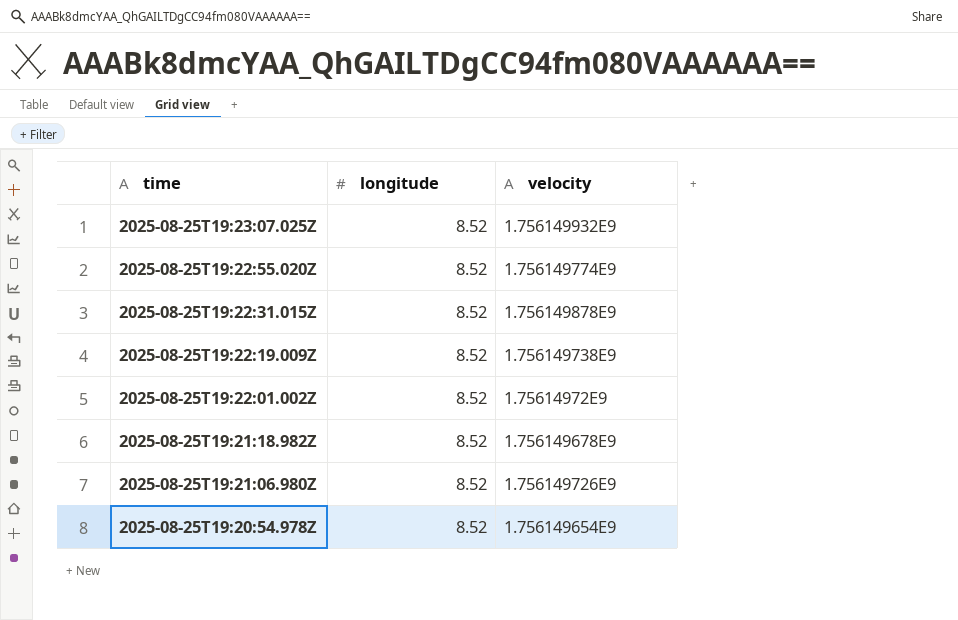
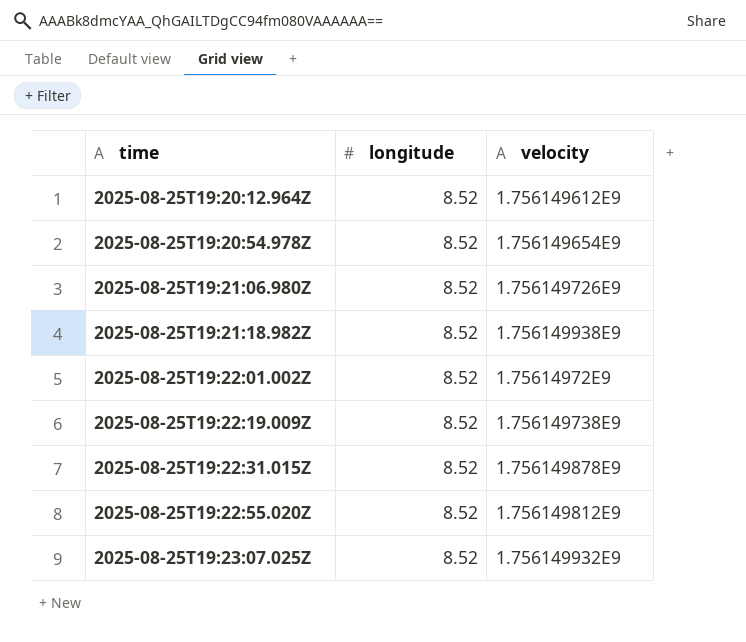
row order: time descending -> time ascending
row 2025-08-25T19:20:12.964Z: none -> 8.52 | 1.756149612E9
2025-08-25T19:21:18.982Z | velocity: 1.756149678E9 -> 1.756149938E9
2025-08-25T19:22:55.020Z | velocity: 1.756149774E9 -> 1.756149812E9

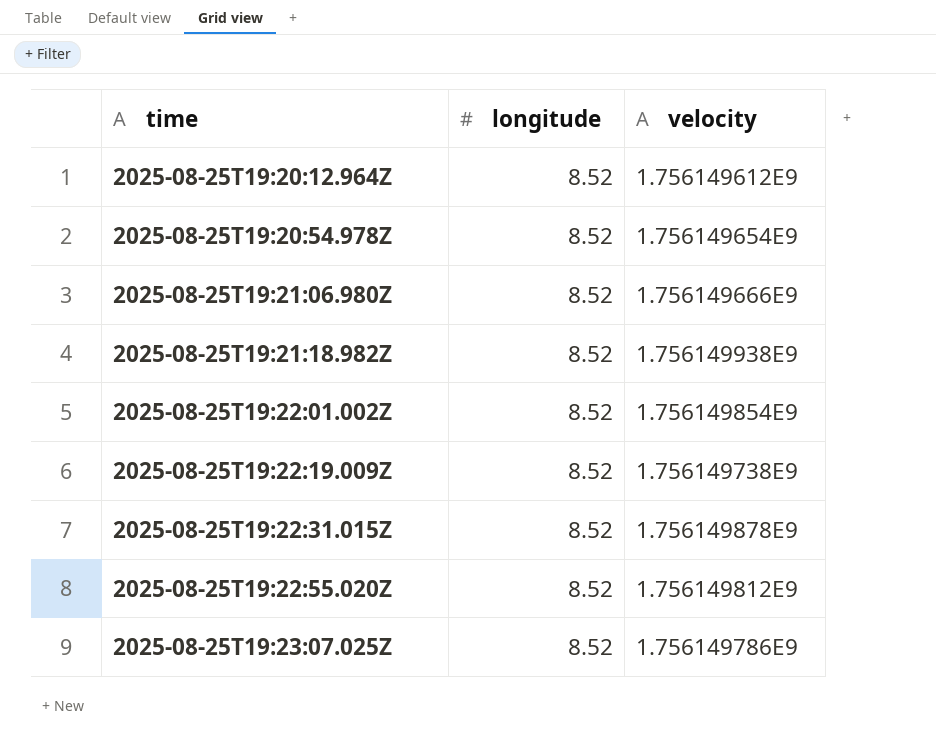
2025-08-25T19:21:06.980Z | velocity: 1.756149726E9 -> 1.756149666E9
2025-08-25T19:22:01.002Z | velocity: 1.75614972E9 -> 1.756149854E9
2025-08-25T19:23:07.025Z | velocity: 1.756149932E9 -> 1.756149786E9

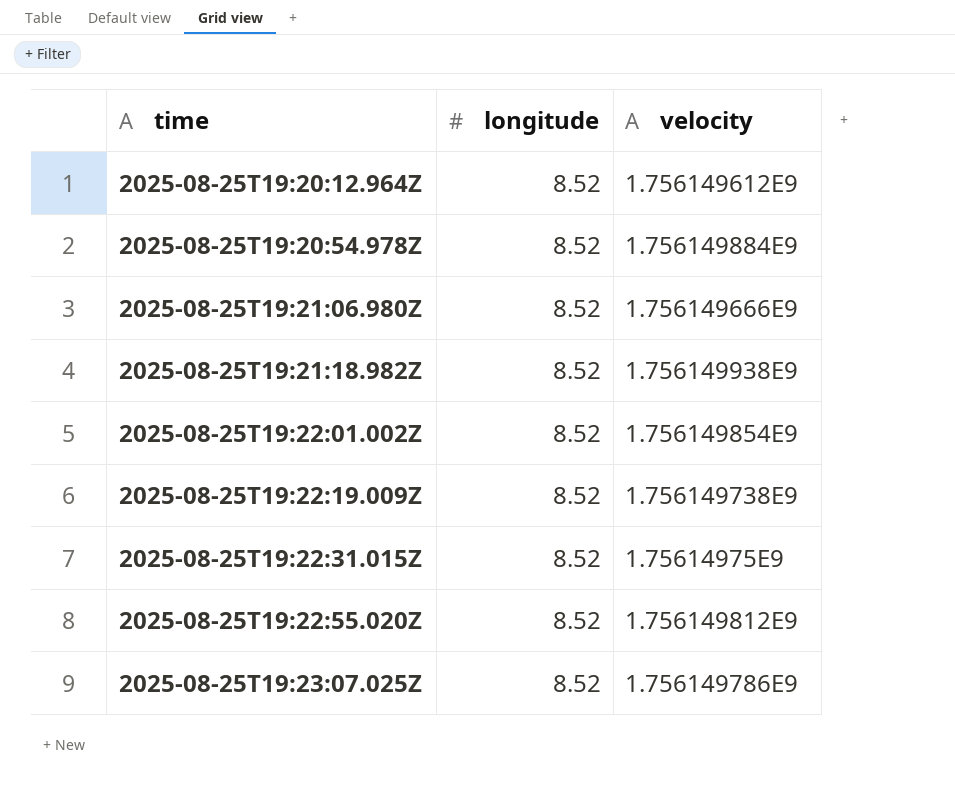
2025-08-25T19:20:54.978Z | velocity: 1.756149654E9 -> 1.756149884E9
2025-08-25T19:22:31.015Z | velocity: 1.756149878E9 -> 1.75614975E9

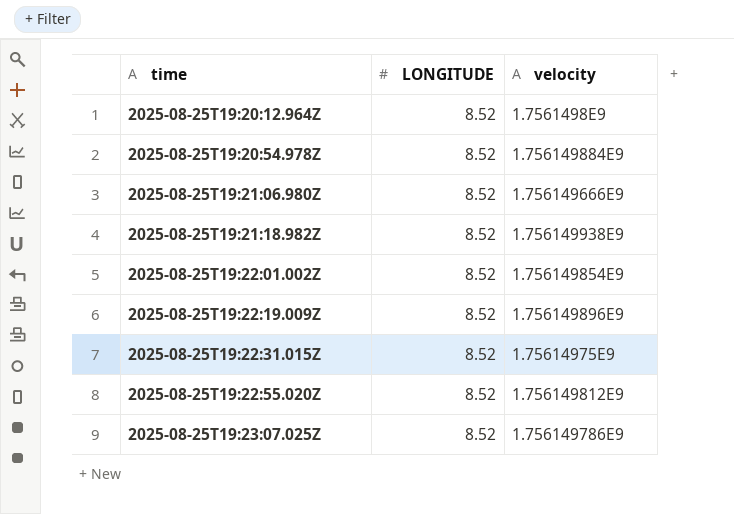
column name: longitude -> LONGITUDE
2025-08-25T19:20:12.964Z | velocity: 1.756149612E9 -> 1.7561498E9
2025-08-25T19:22:19.009Z | velocity: 1.756149738E9 -> 1.756149896E9

